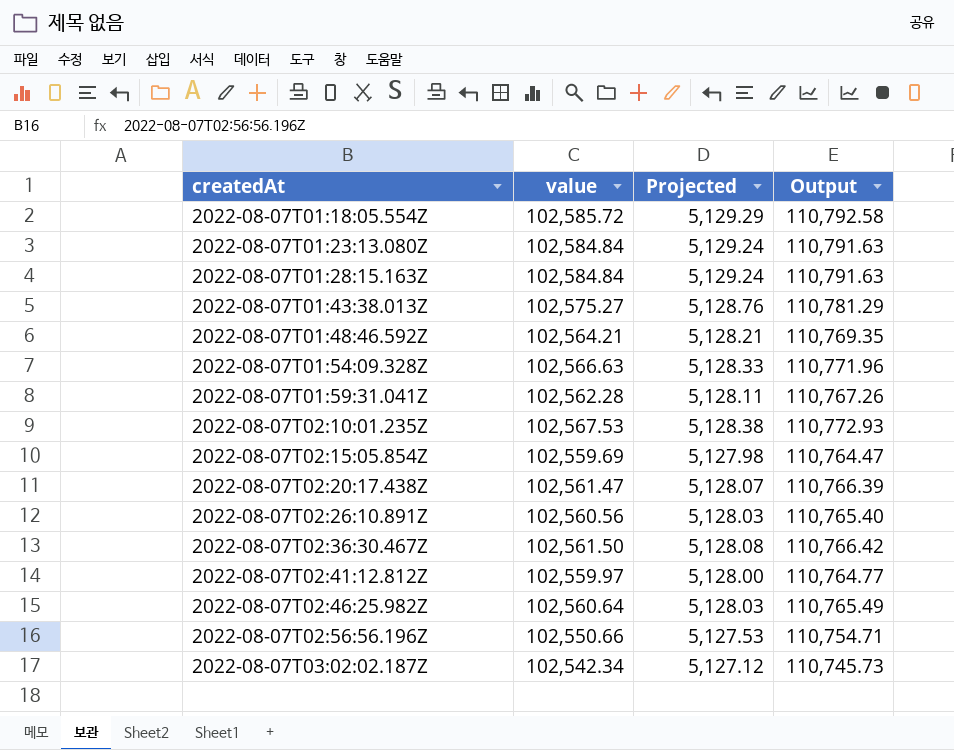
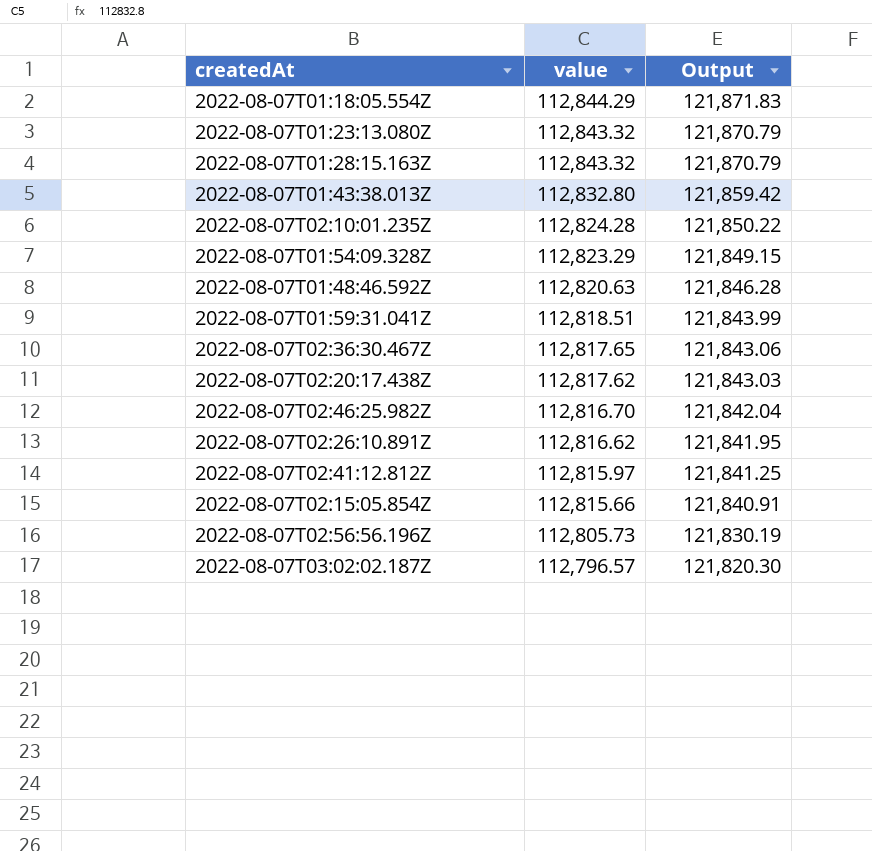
row order: createdAt ascending -> value descending
column Projected | formula: [value] * 0.05 -> none
2022-08-07T01:18:05.554Z | value: 102,585.72 -> 112,844.29
2022-08-07T01:18:05.554Z | Output: 110,792.58 -> 121,871.83
2022-08-07T01:23:13.080Z | value: 102,584.84 -> 112,843.32
2022-08-07T01:23:13.080Z | Output: 110,791.63 -> 121,870.79
2022-08-07T01:28:15.163Z | value: 102,584.84 -> 112,843.32
2022-08-07T01:28:15.163Z | Output: 110,791.63 -> 121,870.79
2022-08-07T01:43:38.013Z | value: 102,575.27 -> 112,832.80
2022-08-07T01:43:38.013Z | Output: 110,781.29 -> 121,859.42
2022-08-07T02:10:01.235Z | value: 102,567.53 -> 112,824.28
2022-08-07T02:10:01.235Z | Output: 110,772.93 -> 121,850.22
2022-08-07T01:54:09.328Z | value: 102,566.63 -> 112,823.29
2022-08-07T01:54:09.328Z | Output: 110,771.96 -> 121,849.15
2022-08-07T01:48:46.592Z | value: 102,564.21 -> 112,820.63
2022-08-07T01:48:46.592Z | Output: 110,769.35 -> 121,846.28
2022-08-07T01:59:31.041Z | value: 102,562.28 -> 112,818.51
2022-08-07T01:59:31.041Z | Output: 110,767.26 -> 121,843.99
2022-08-07T02:36:30.467Z | value: 102,561.50 -> 112,817.65
2022-08-07T02:36:30.467Z | Output: 110,766.42 -> 121,843.06
2022-08-07T02:20:17.438Z | value: 102,561.47 -> 112,817.62
2022-08-07T02:20:17.438Z | Output: 110,766.39 -> 121,843.03
2022-08-07T02:46:25.982Z | value: 102,560.64 -> 112,816.70
2022-08-07T02:46:25.982Z | Output: 110,765.49 -> 121,842.04
2022-08-07T02:26:10.891Z | value: 102,560.56 -> 112,816.62
2022-08-07T02:26:10.891Z | Output: 110,765.40 -> 121,841.95
2022-08-07T02:41:12.812Z | value: 102,559.97 -> 112,815.97
2022-08-07T02:41:12.812Z | Output: 110,764.77 -> 121,841.25
2022-08-07T02:15:05.854Z | value: 102,559.69 -> 112,815.66
2022-08-07T02:15:05.854Z | Output: 110,764.47 -> 121,840.91
2022-08-07T02:56:56.196Z | value: 102,550.66 -> 112,805.73
2022-08-07T02:56:56.196Z | Output: 110,754.71 -> 121,830.19
2022-08-07T03:02:02.187Z | value: 102,542.34 -> 112,796.57
2022-08-07T03:02:02.187Z | Output: 110,745.73 -> 121,820.30

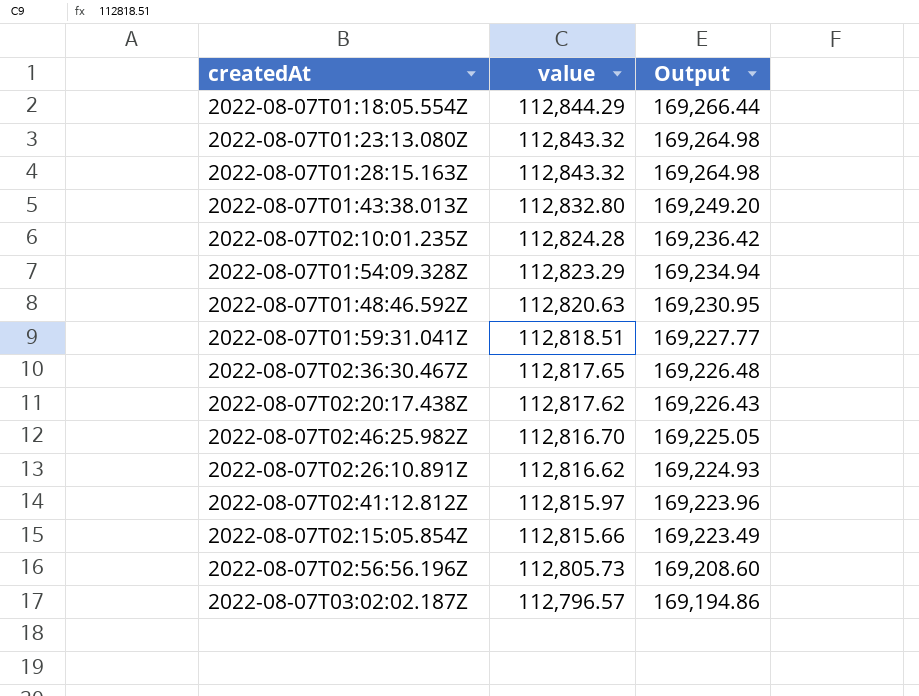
column Output | formula: [value] * 1.08 -> [value] * 1.5

